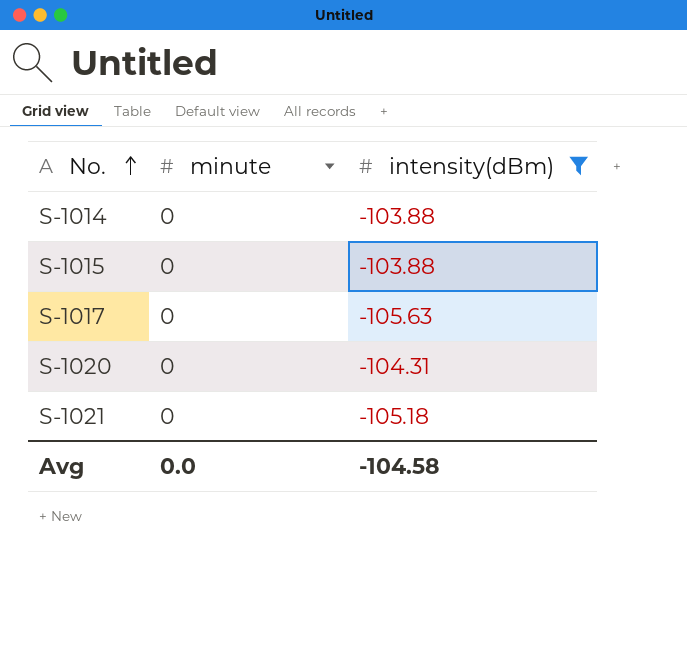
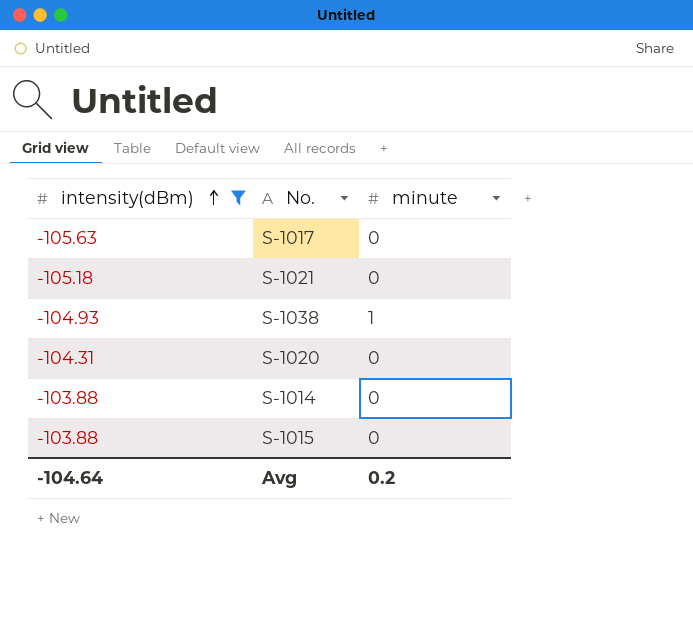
row order: No. ascending -> intensity(dBm) ascending
column intensity(dBm) | position: 3 -> 1
row S-1038: none -> -104.93 | 1
Avg | intensity(dBm): -104.58 -> -104.64
Avg | minute: 0.0 -> 0.2

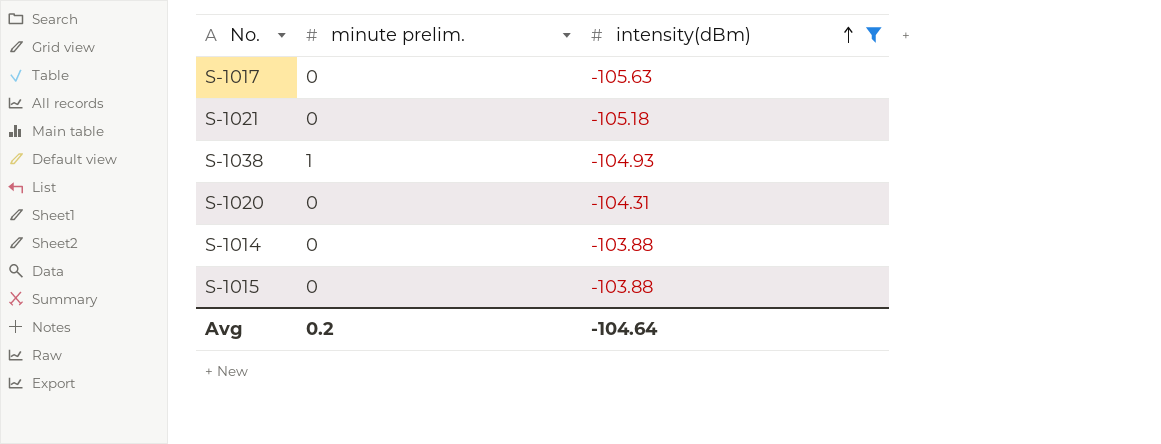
column name: minute -> minute prelim.
column intensity(dBm) | position: 1 -> 3

